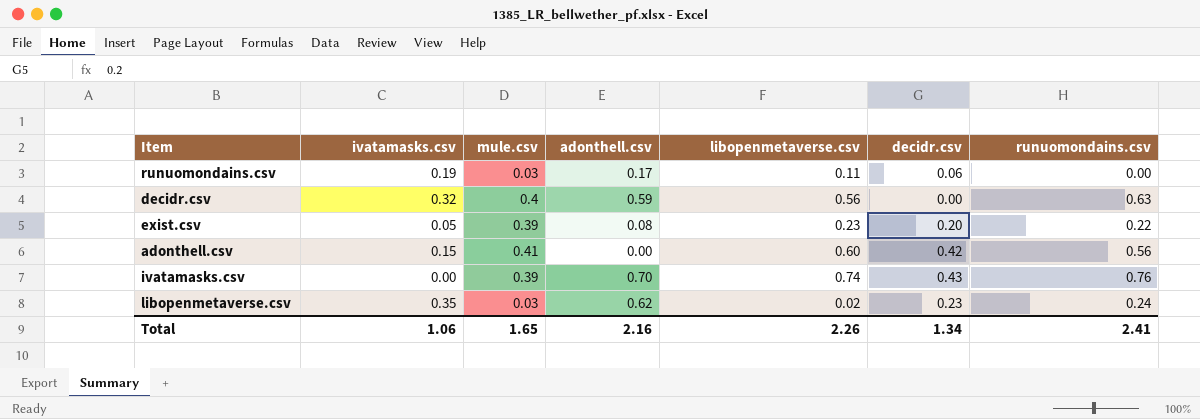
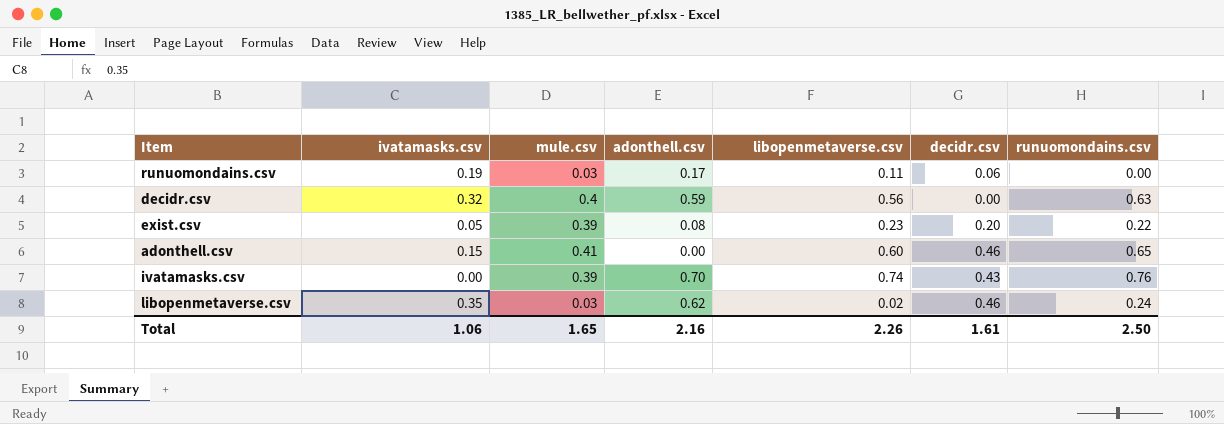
adonthell.csv | decidr.csv: 0.42 -> 0.46
adonthell.csv | runuomondains.csv: 0.56 -> 0.65
libopenmetaverse.csv | decidr.csv: 0.23 -> 0.46
Total | decidr.csv: 1.34 -> 1.61
Total | runuomondains.csv: 2.41 -> 2.50

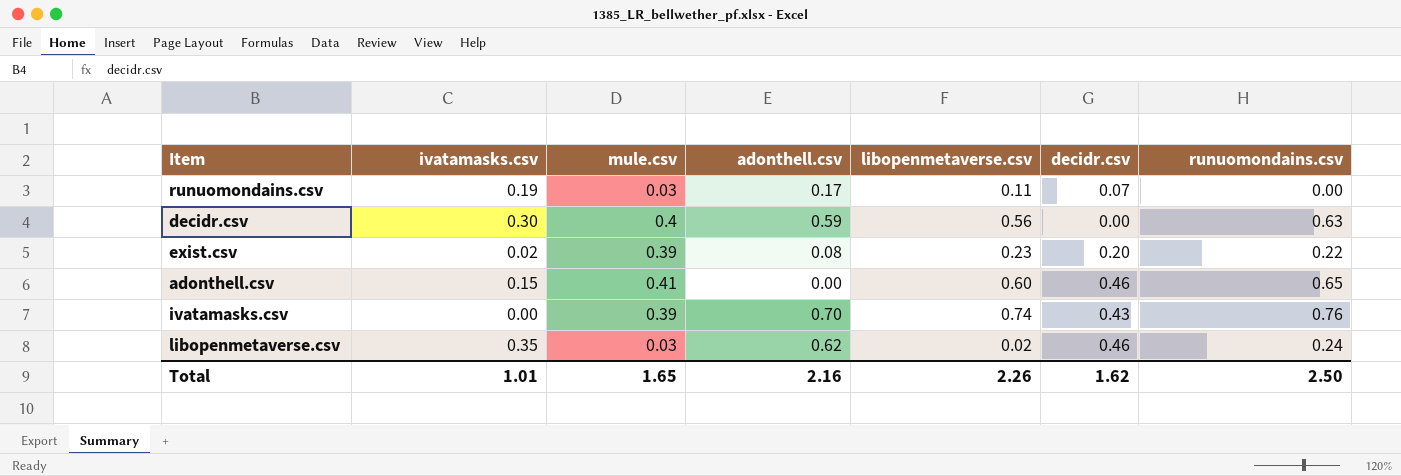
runuomondains.csv | decidr.csv: 0.06 -> 0.07
decidr.csv | ivatamasks.csv: 0.32 -> 0.30
exist.csv | ivatamasks.csv: 0.05 -> 0.02
Total | ivatamasks.csv: 1.06 -> 1.01
Total | decidr.csv: 1.61 -> 1.62

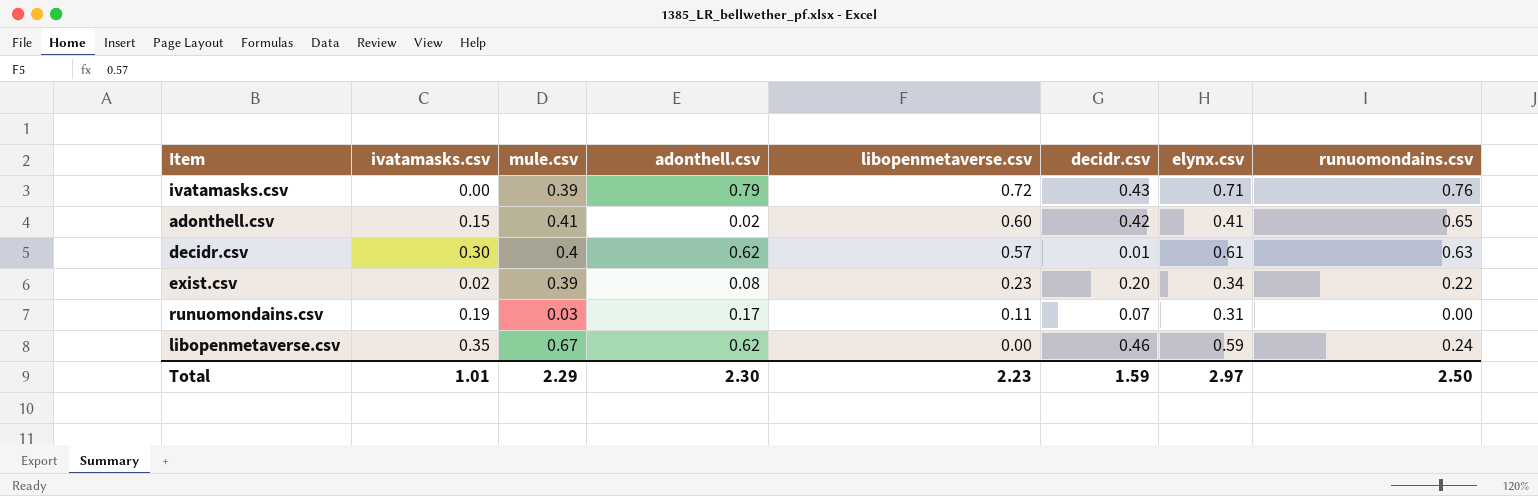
row order: none -> libopenmetaverse.csv descending
column elynx.csv | position: none -> 7
ivatamasks.csv | adonthell.csv: 0.70 -> 0.79
ivatamasks.csv | libopenmetaverse.csv: 0.74 -> 0.72
adonthell.csv | adonthell.csv: 0.00 -> 0.02
adonthell.csv | decidr.csv: 0.46 -> 0.42
decidr.csv | adonthell.csv: 0.59 -> 0.62
decidr.csv | libopenmetaverse.csv: 0.56 -> 0.57
decidr.csv | decidr.csv: 0.00 -> 0.01
libopenmetaverse.csv | mule.csv: 0.03 -> 0.67
libopenmetaverse.csv | libopenmetaverse.csv: 0.02 -> 0.00
Total | mule.csv: 1.65 -> 2.29
Total | adonthell.csv: 2.16 -> 2.30
Total | libopenmetaverse.csv: 2.26 -> 2.23
Total | decidr.csv: 1.62 -> 1.59

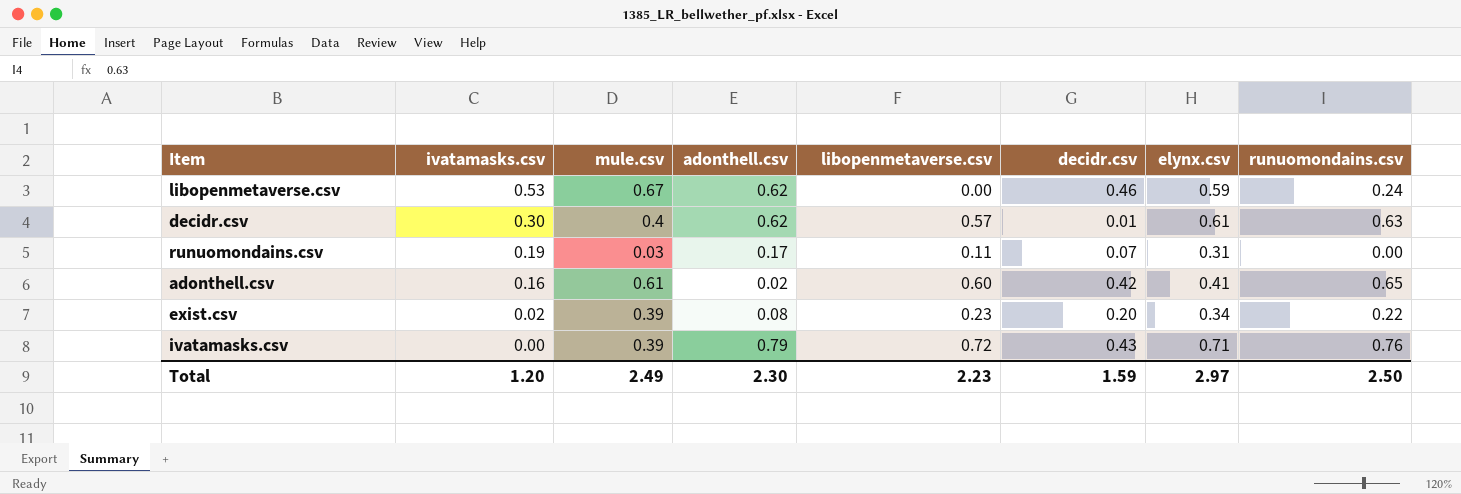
row order: libopenmetaverse.csv descending -> ivatamasks.csv descending
libopenmetaverse.csv | ivatamasks.csv: 0.35 -> 0.53
adonthell.csv | ivatamasks.csv: 0.15 -> 0.16
adonthell.csv | mule.csv: 0.41 -> 0.61
Total | ivatamasks.csv: 1.01 -> 1.20
Total | mule.csv: 2.29 -> 2.49

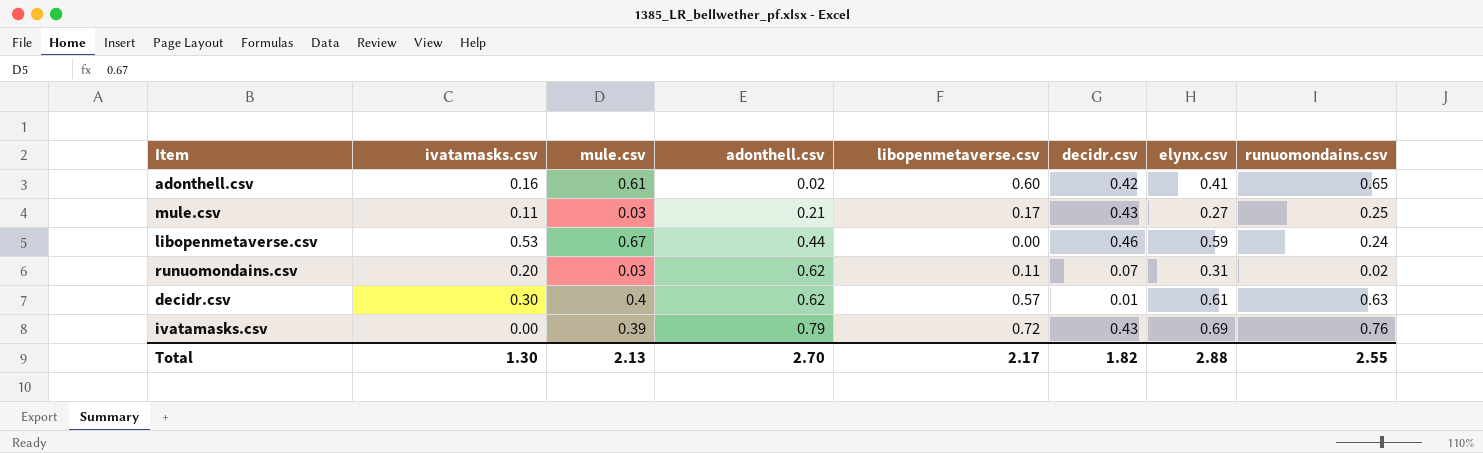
row order: ivatamasks.csv descending -> adonthell.csv ascending
row exist.csv: 0.02 | 0.39 | 0.08 | 0.23 | 0.20 | 0.34 | 0.22 -> none
row mule.csv: none -> 0.11 | 0.03 | 0.21 | 0.17 | 0.43 | 0.27 | 0.25
libopenmetaverse.csv | adonthell.csv: 0.62 -> 0.44
runuomondains.csv | ivatamasks.csv: 0.19 -> 0.20
runuomondains.csv | adonthell.csv: 0.17 -> 0.62
runuomondains.csv | runuomondains.csv: 0.00 -> 0.02
ivatamasks.csv | elynx.csv: 0.71 -> 0.69
Total | ivatamasks.csv: 1.20 -> 1.30
Total | mule.csv: 2.49 -> 2.13
Total | adonthell.csv: 2.30 -> 2.70
Total | libopenmetaverse.csv: 2.23 -> 2.17
Total | decidr.csv: 1.59 -> 1.82
Total | elynx.csv: 2.97 -> 2.88
Total | runuomondains.csv: 2.50 -> 2.55

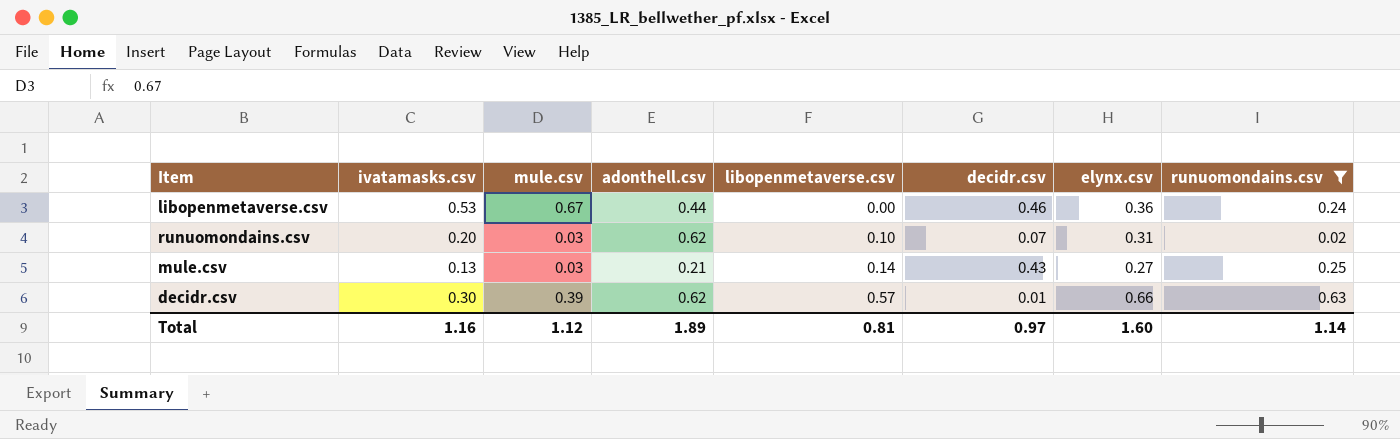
filter: none -> runuomondains.csv <= 0.63
row order: adonthell.csv ascending -> libopenmetaverse.csv ascending
libopenmetaverse.csv | elynx.csv: 0.59 -> 0.36
runuomondains.csv | libopenmetaverse.csv: 0.11 -> 0.10
mule.csv | ivatamasks.csv: 0.11 -> 0.13
mule.csv | libopenmetaverse.csv: 0.17 -> 0.14
decidr.csv | mule.csv: 0.4 -> 0.39
decidr.csv | elynx.csv: 0.61 -> 0.66
Total | ivatamasks.csv: 1.30 -> 1.16
Total | mule.csv: 2.13 -> 1.12
Total | adonthell.csv: 2.70 -> 1.89
Total | libopenmetaverse.csv: 2.17 -> 0.81
Total | decidr.csv: 1.82 -> 0.97
Total | elynx.csv: 2.88 -> 1.60
Total | runuomondains.csv: 2.55 -> 1.14

